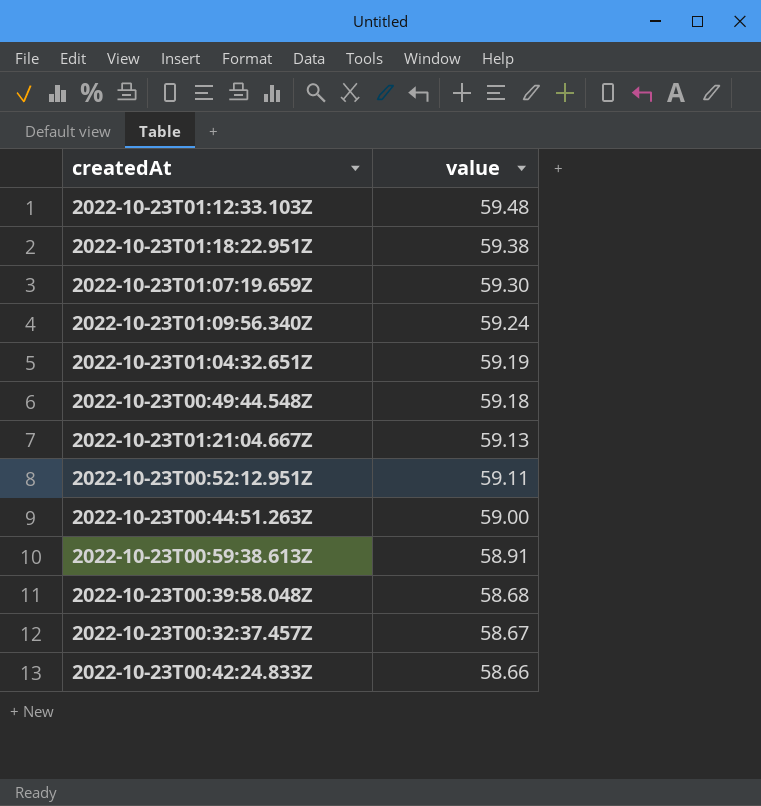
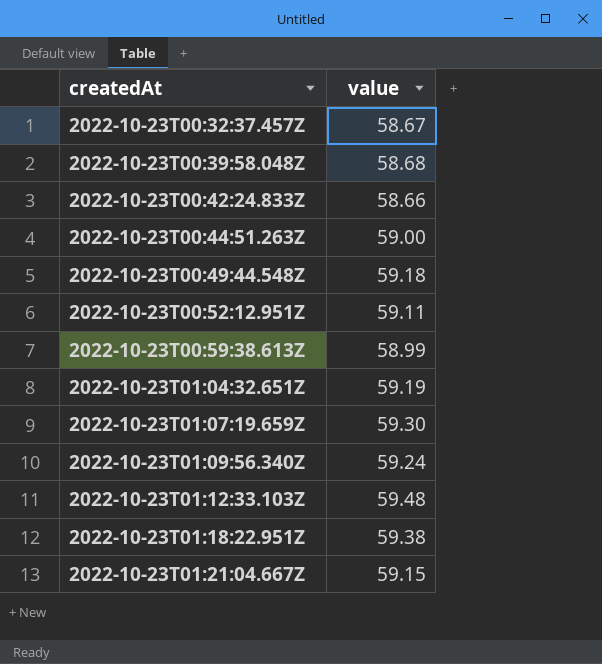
row order: value descending -> createdAt ascending
2022-10-23T00:59:38.613Z | value: 58.91 -> 58.99
2022-10-23T01:21:04.667Z | value: 59.13 -> 59.15

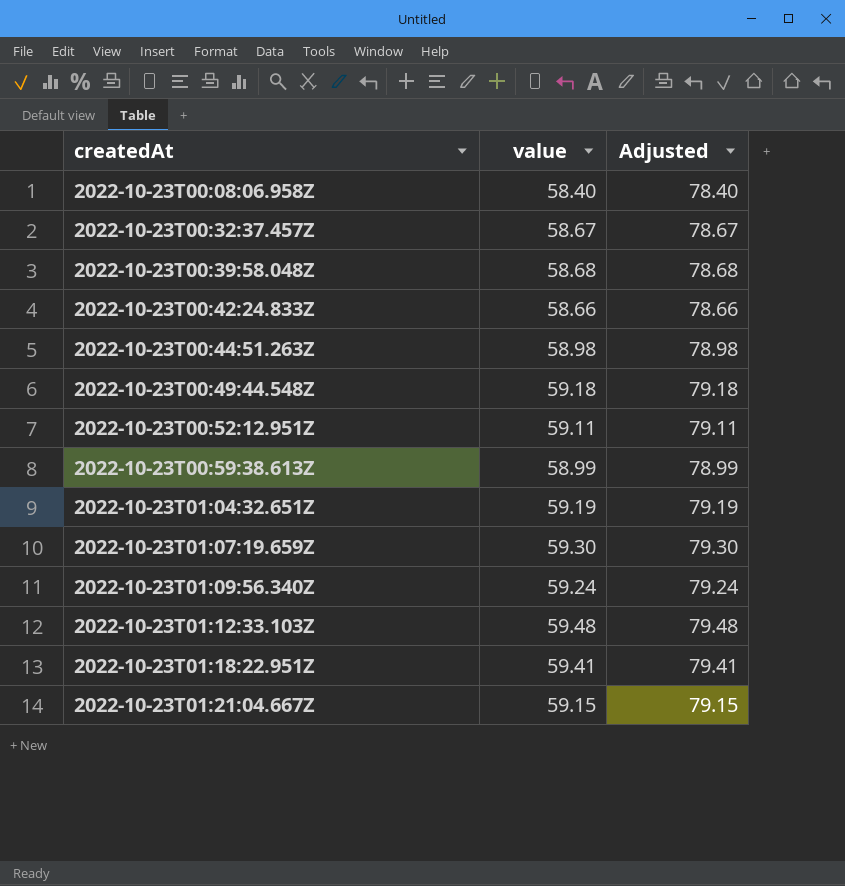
column Adjusted | formula: none -> [value] + 20
row 2022-10-23T00:08:06.958Z: none -> 58.40 | 78.40
2022-10-23T00:44:51.263Z | value: 59.00 -> 58.98
2022-10-23T01:18:22.951Z | value: 59.38 -> 59.41

